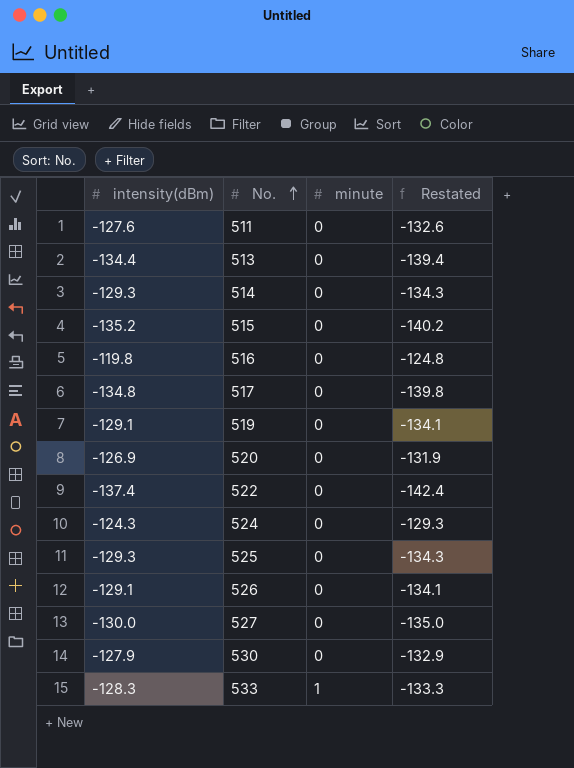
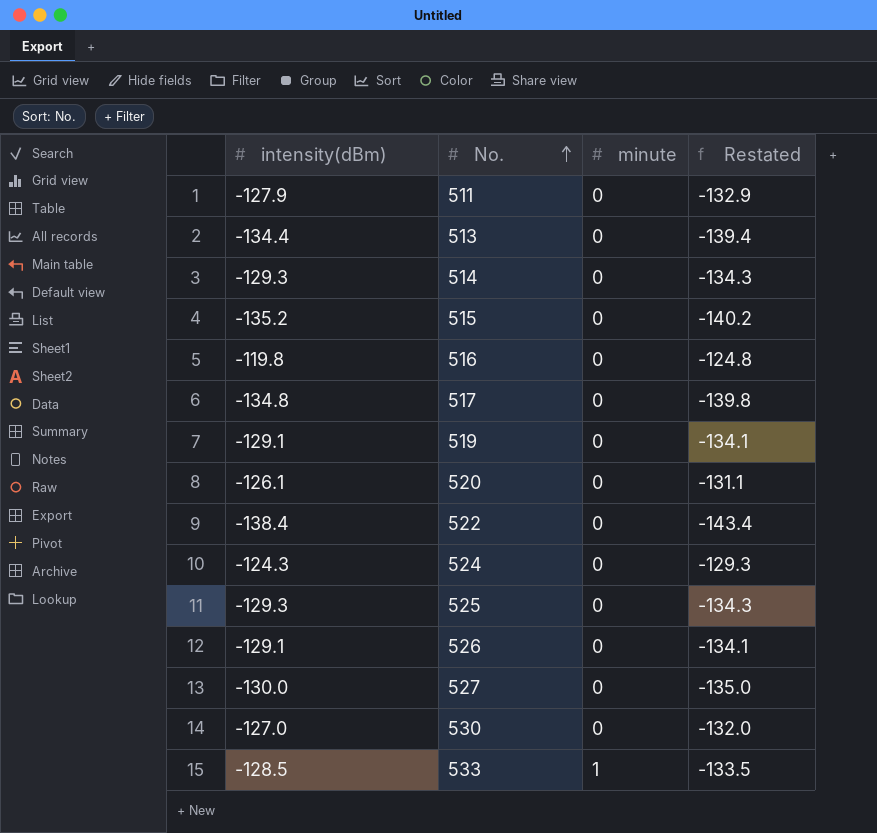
511 | intensity(dBm): -127.6 -> -127.9
511 | Restated: -132.6 -> -132.9
520 | intensity(dBm): -126.9 -> -126.1
520 | Restated: -131.9 -> -131.1
522 | intensity(dBm): -137.4 -> -138.4
522 | Restated: -142.4 -> -143.4
530 | intensity(dBm): -127.9 -> -127.0
530 | Restated: -132.9 -> -132.0
533 | intensity(dBm): -128.3 -> -128.5
533 | Restated: -133.3 -> -133.5

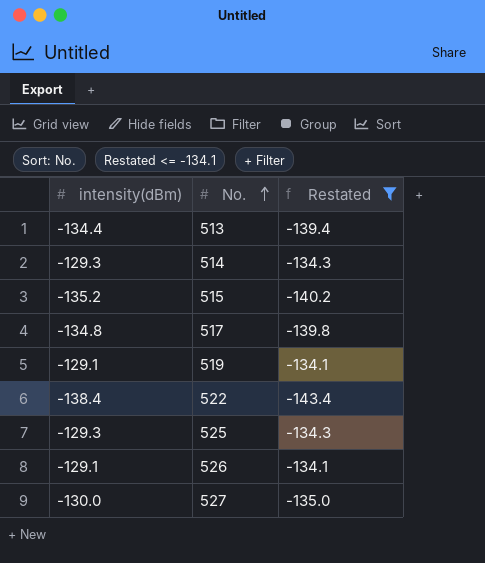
filter: none -> Restated <= -134.1
column minute | position: 3 -> none

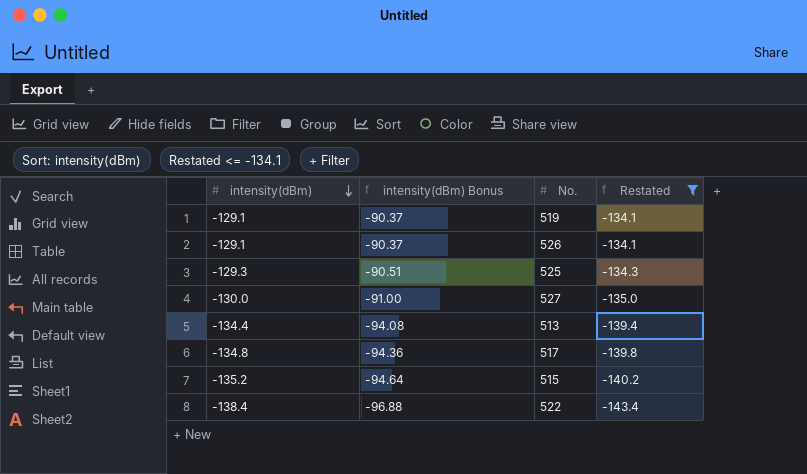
row order: No. ascending -> intensity(dBm) descending
column intensity(dBm) Bonus | formula: none -> [intensity(dBm)] * 0.7
row 514: -129.3 | -134.3 -> none

